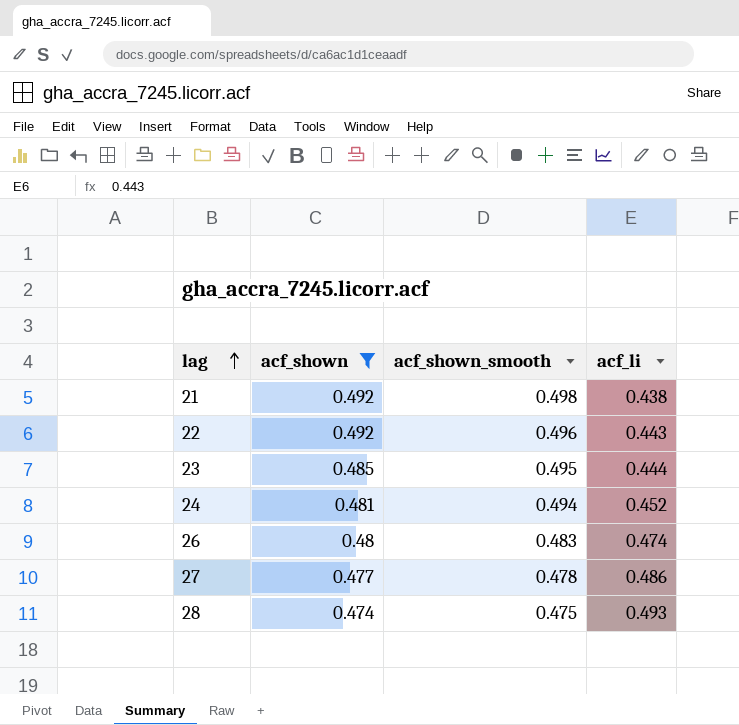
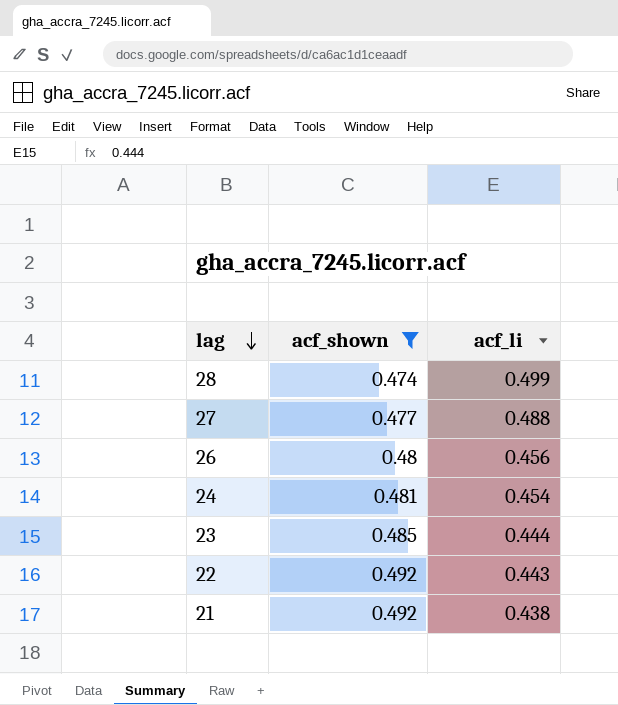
row order: lag ascending -> lag descending
column acf_shown_smooth | position: 3 -> none
28 | acf_li: 0.493 -> 0.499
27 | acf_li: 0.486 -> 0.488
26 | acf_li: 0.474 -> 0.456
24 | acf_li: 0.452 -> 0.454

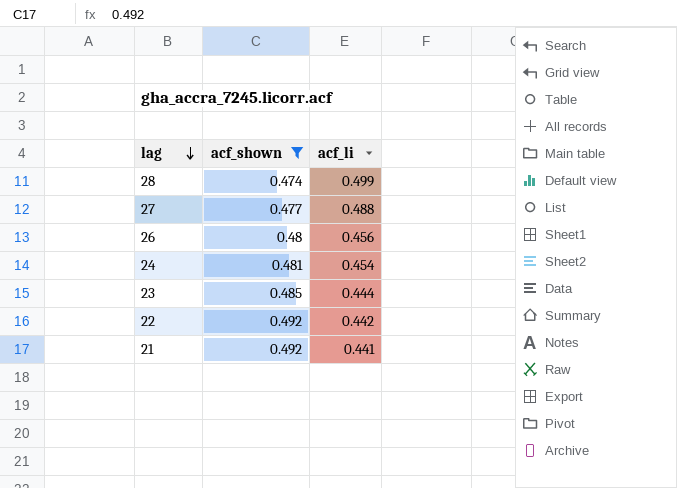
22 | acf_li: 0.443 -> 0.442
21 | acf_li: 0.438 -> 0.441

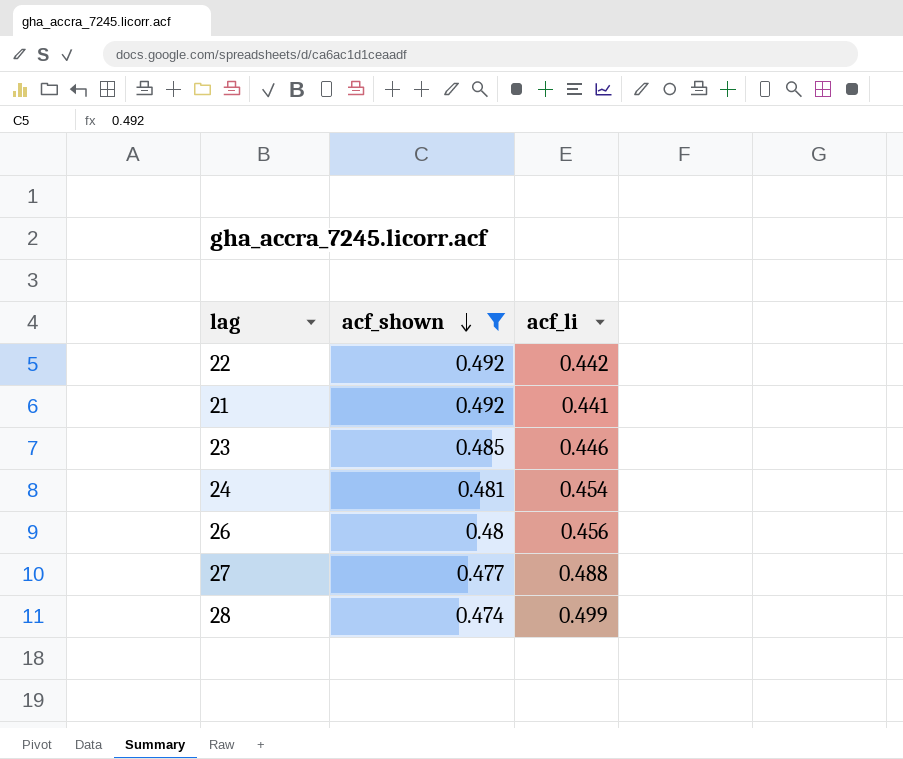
row order: lag descending -> acf_shown descending
23 | acf_li: 0.444 -> 0.446

